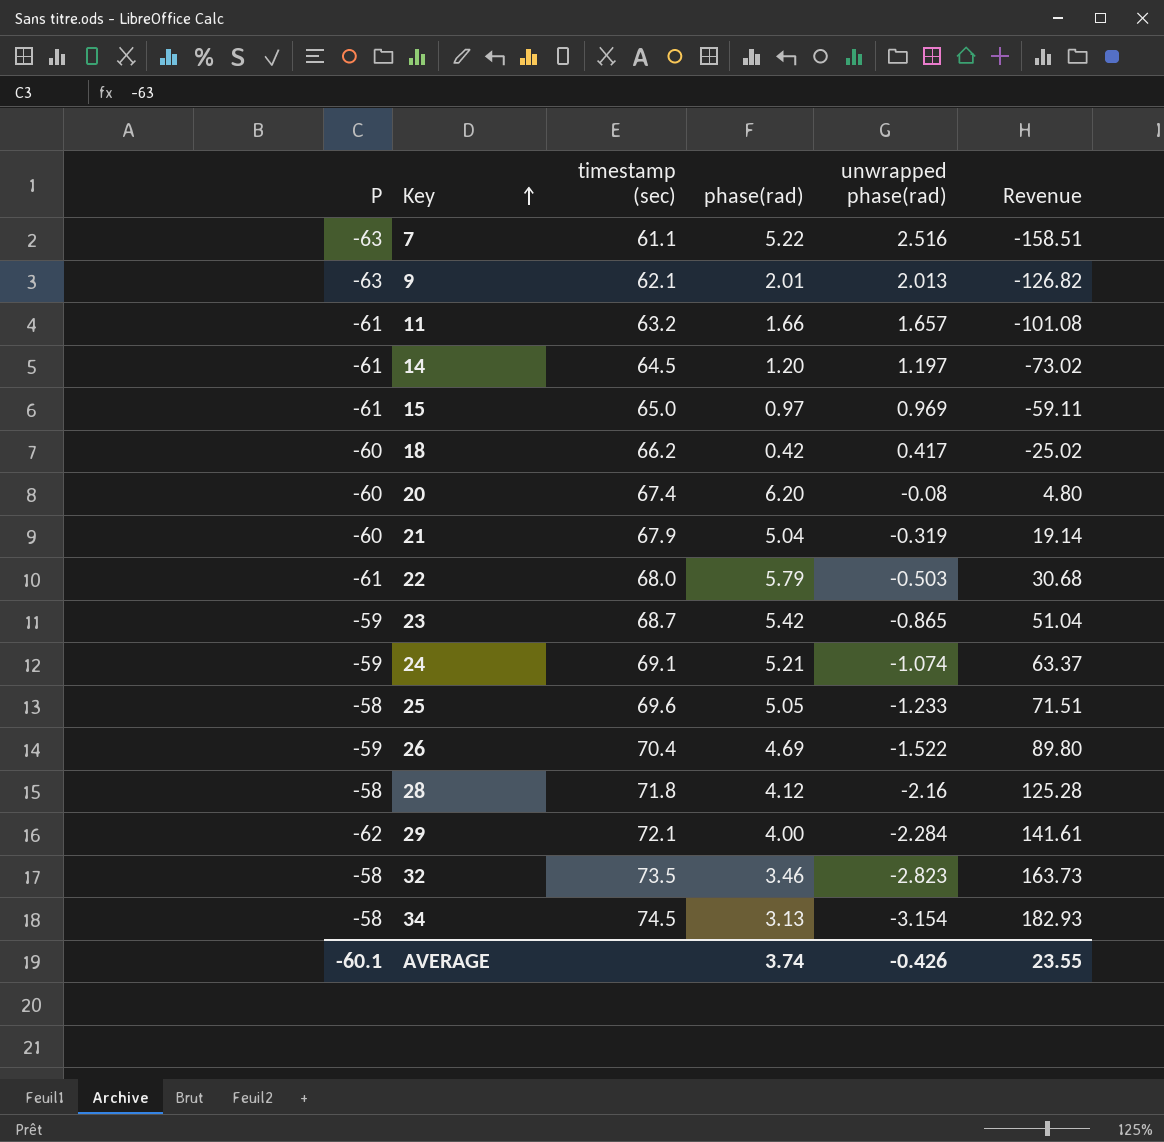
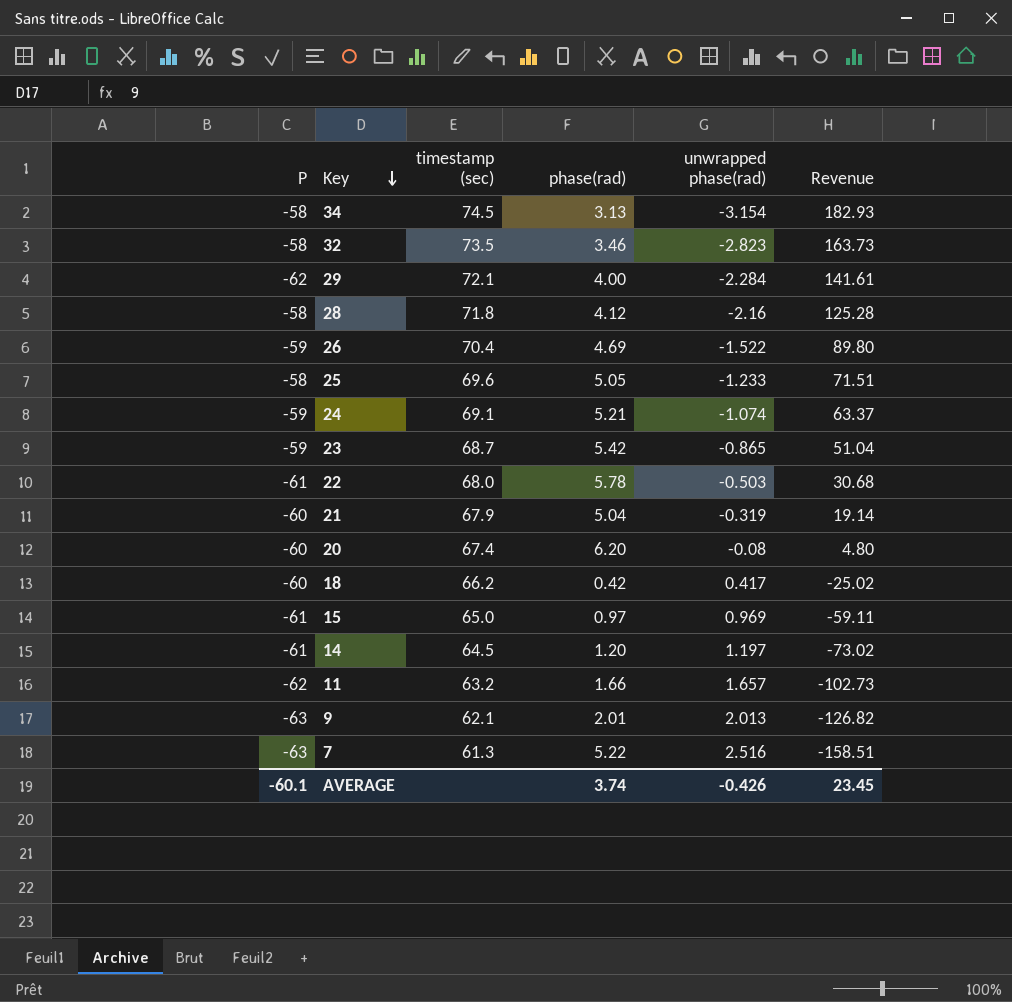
row order: Key ascending -> Key descending
22 | phase(rad): 5.79 -> 5.78
11 | P: -61 -> -62
11 | Revenue: -101.08 -> -102.73
7 | timestamp (sec): 61.1 -> 61.3
AVERAGE | Revenue: 23.55 -> 23.45

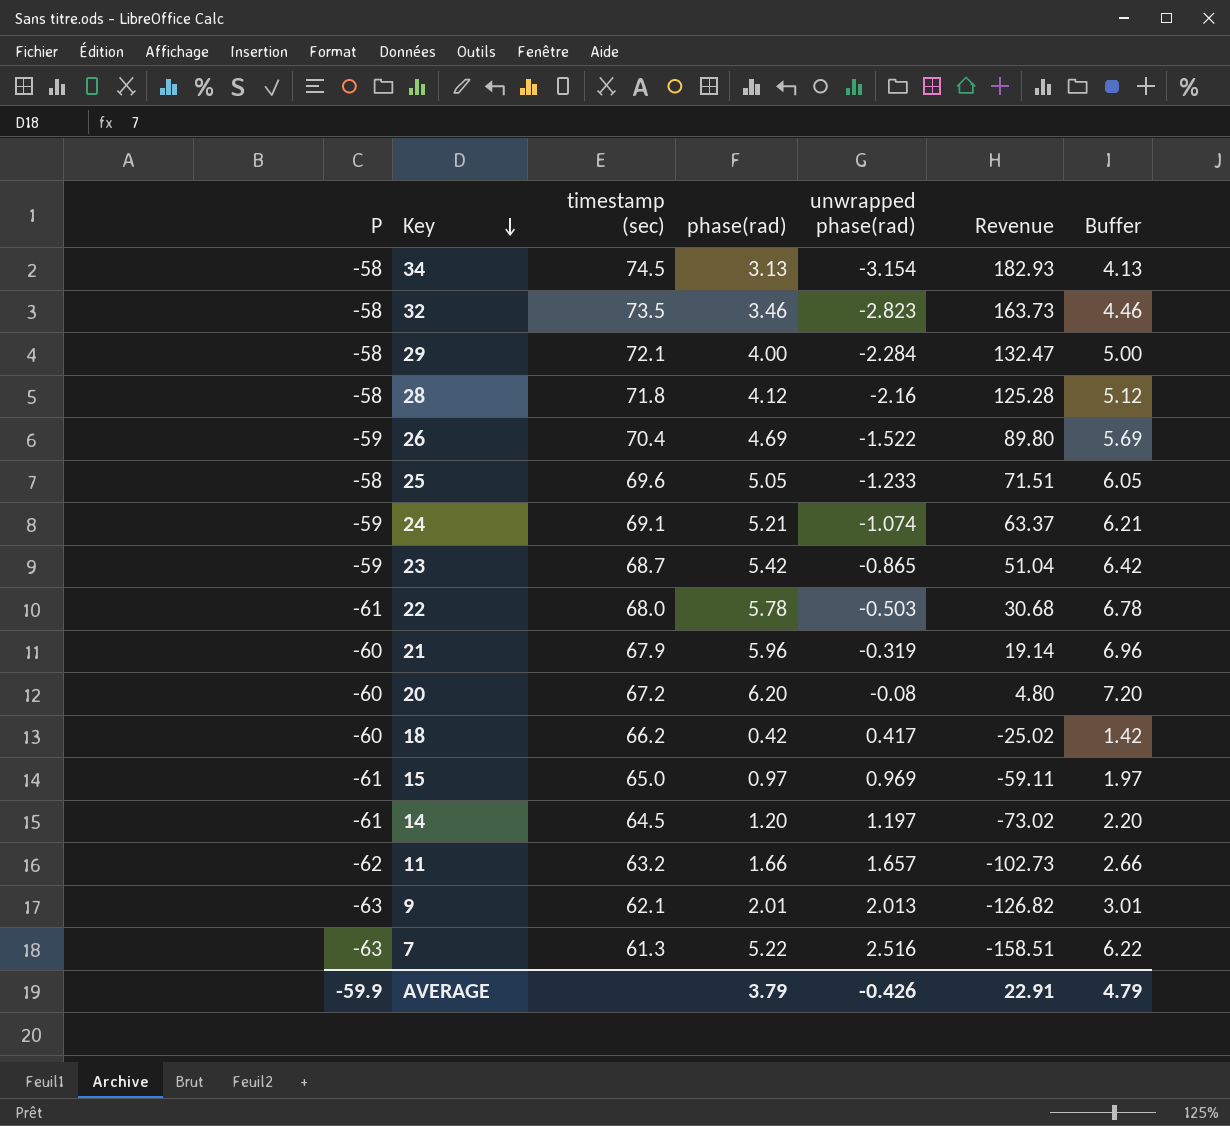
column Buffer | formula: none -> [phase(rad)] + 1
29 | P: -62 -> -58
29 | Revenue: 141.61 -> 132.47
21 | phase(rad): 5.04 -> 5.96
20 | timestamp (sec): 67.4 -> 67.2
AVERAGE | P: -60.1 -> -59.9
AVERAGE | phase(rad): 3.74 -> 3.79
AVERAGE | Revenue: 23.45 -> 22.91

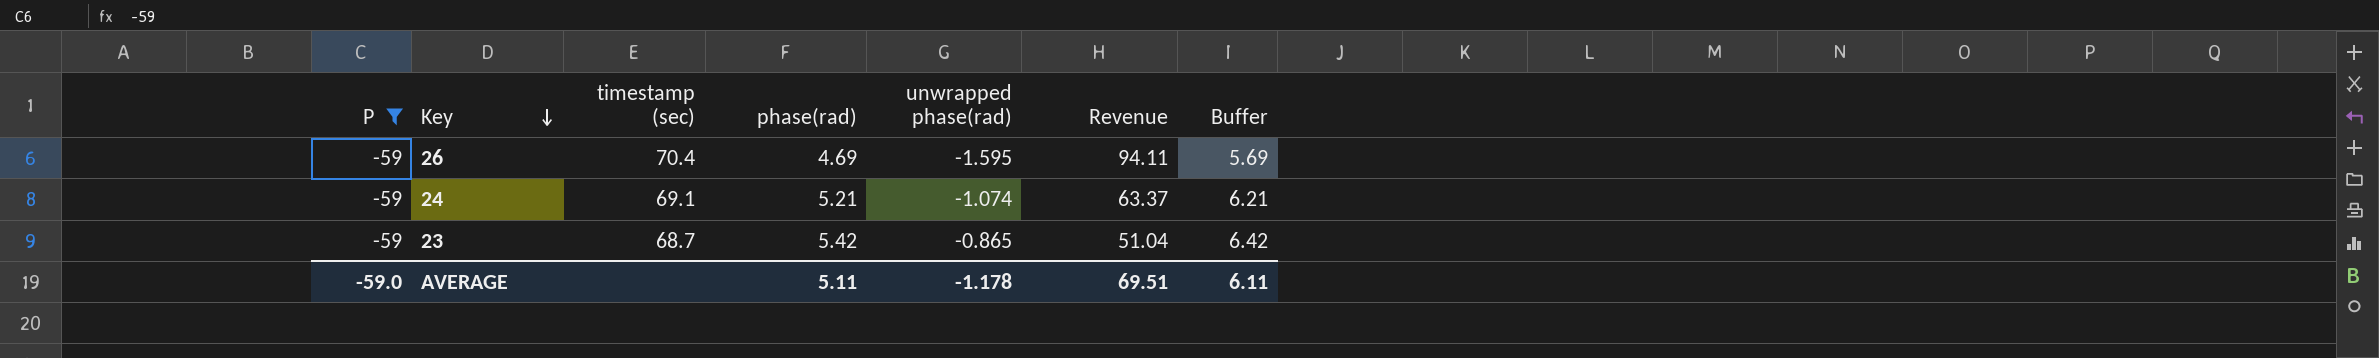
filter: none -> P = -59
26 | unwrapped phase(rad): -1.522 -> -1.595
26 | Revenue: 89.80 -> 94.11
AVERAGE | P: -59.9 -> -59.0
AVERAGE | phase(rad): 3.79 -> 5.11
AVERAGE | unwrapped phase(rad): -0.426 -> -1.178
AVERAGE | Revenue: 22.91 -> 69.51
AVERAGE | Buffer: 4.79 -> 6.11

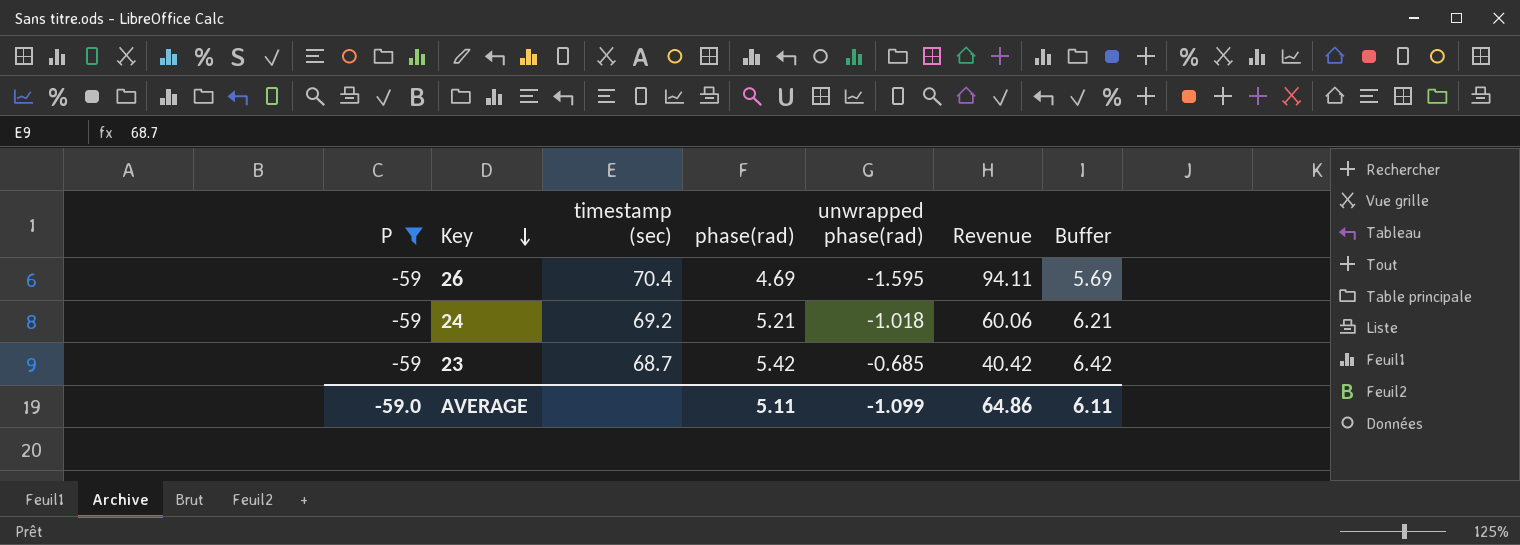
24 | timestamp (sec): 69.1 -> 69.2
24 | unwrapped phase(rad): -1.074 -> -1.018
24 | Revenue: 63.37 -> 60.06
23 | unwrapped phase(rad): -0.865 -> -0.685
23 | Revenue: 51.04 -> 40.42
AVERAGE | unwrapped phase(rad): -1.178 -> -1.099
AVERAGE | Revenue: 69.51 -> 64.86

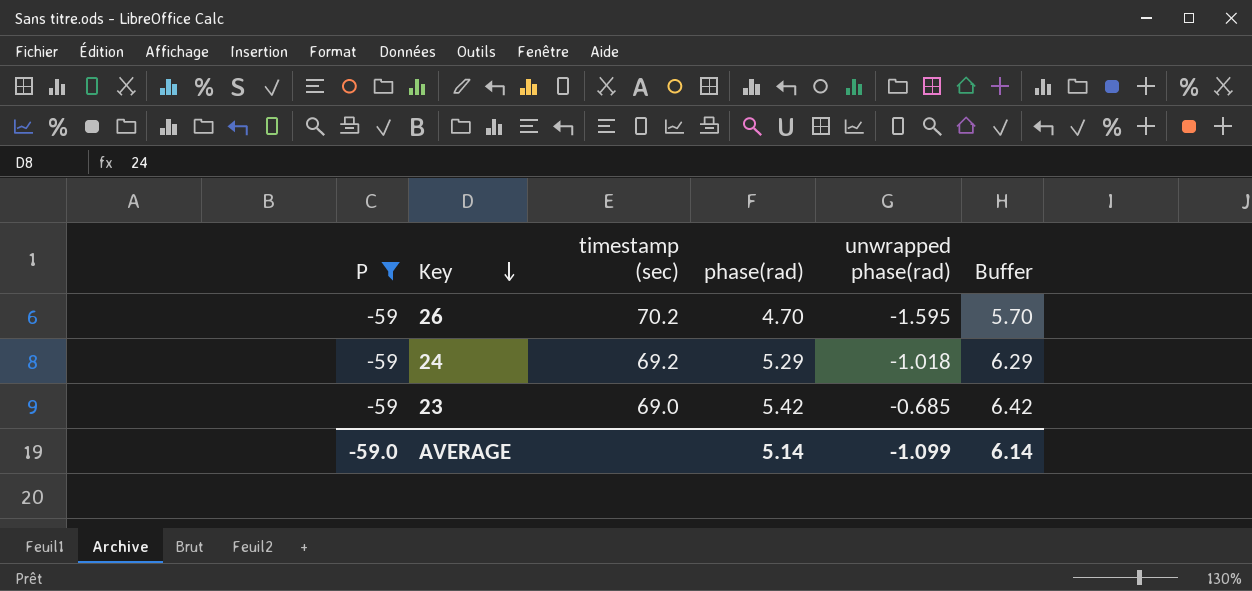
column Revenue | formula: [P] * [unwrapped phase(rad)] -> none
26 | timestamp (sec): 70.4 -> 70.2
26 | phase(rad): 4.69 -> 4.70
26 | Buffer: 5.69 -> 5.70
24 | phase(rad): 5.21 -> 5.29
24 | Buffer: 6.21 -> 6.29
23 | timestamp (sec): 68.7 -> 69.0
AVERAGE | phase(rad): 5.11 -> 5.14
AVERAGE | Buffer: 6.11 -> 6.14

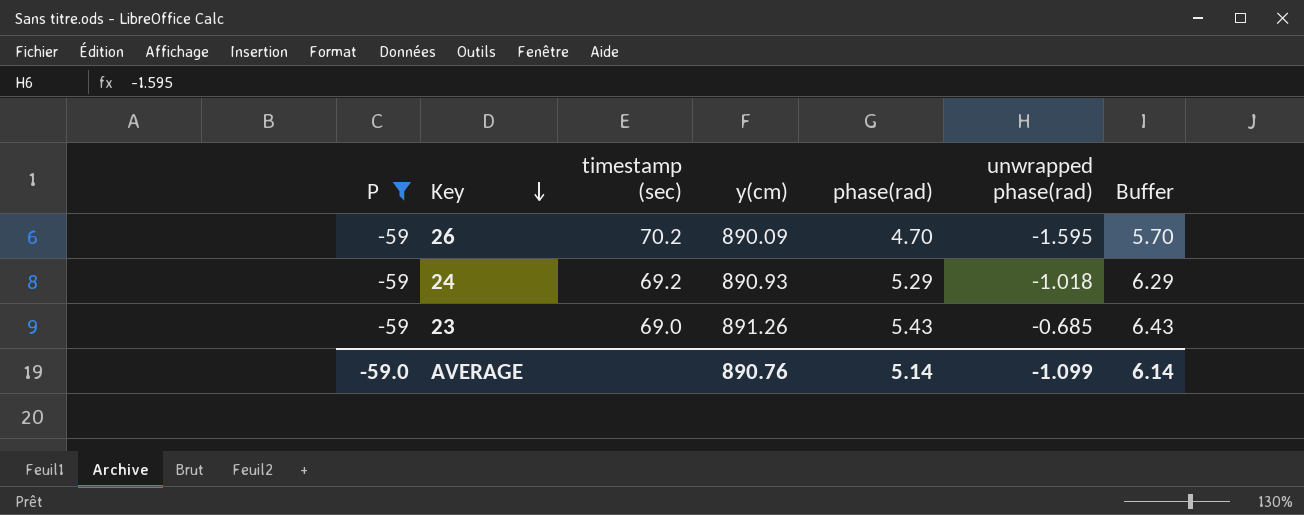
column y(cm) | position: none -> 4
23 | phase(rad): 5.42 -> 5.43
23 | Buffer: 6.42 -> 6.43

